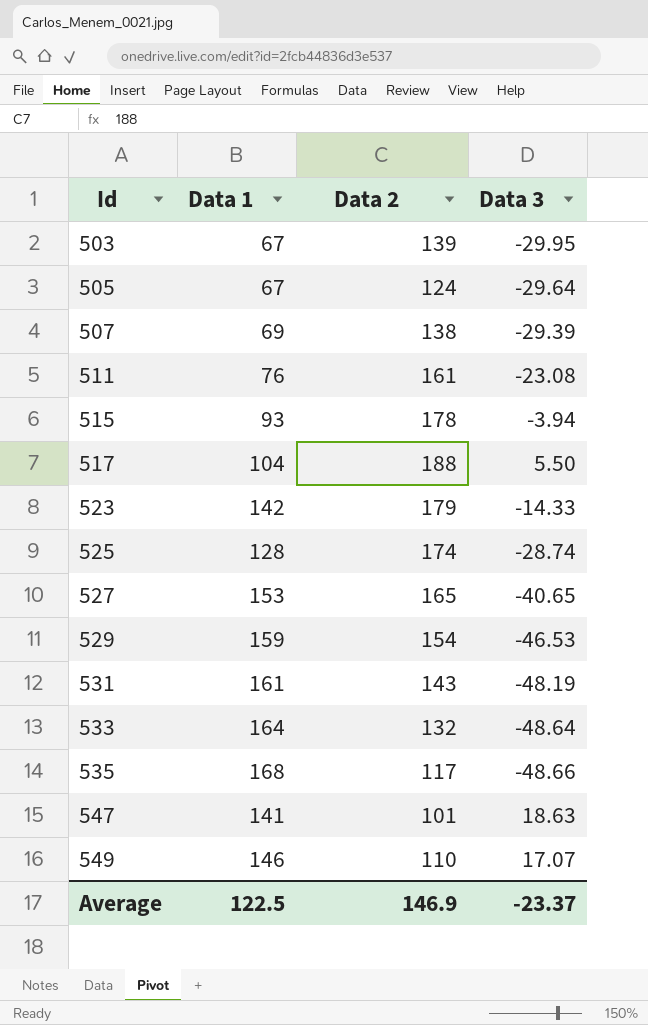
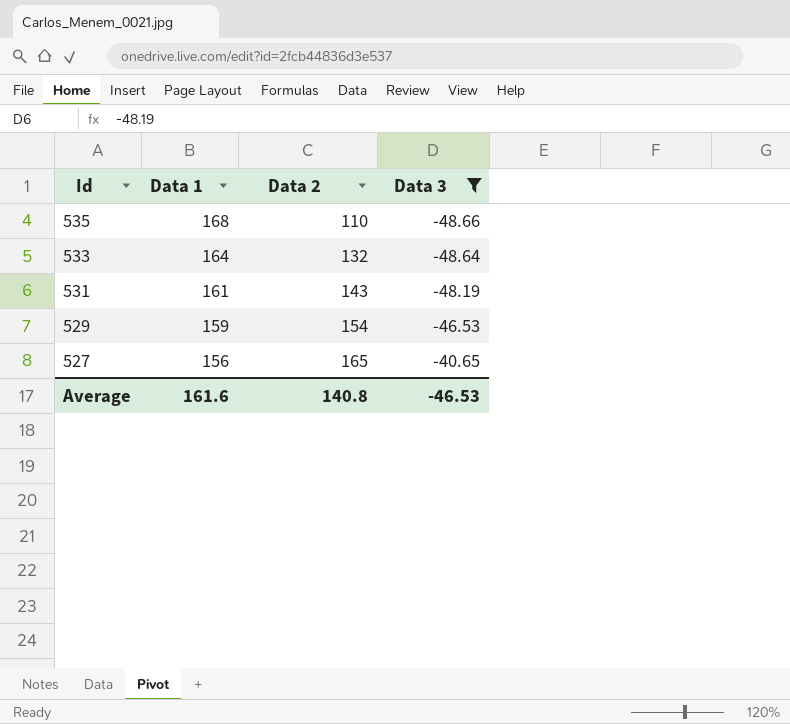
filter: none -> Data 3 <= -40.65
row order: Id ascending -> Id descending
535 | Data 2: 117 -> 110
527 | Data 1: 153 -> 156
Average | Data 1: 122.5 -> 161.6
Average | Data 2: 146.9 -> 140.8
Average | Data 3: -23.37 -> -46.53

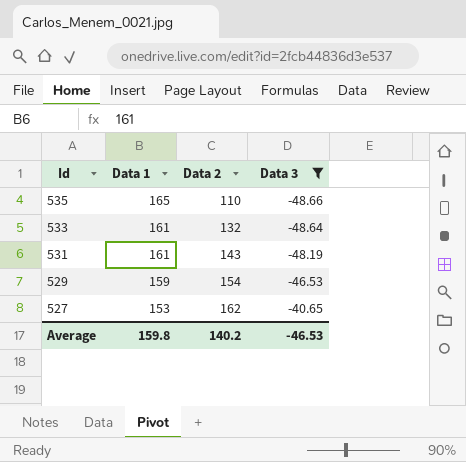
535 | Data 1: 168 -> 165
533 | Data 1: 164 -> 161
527 | Data 1: 156 -> 153
527 | Data 2: 165 -> 162
Average | Data 1: 161.6 -> 159.8
Average | Data 2: 140.8 -> 140.2

